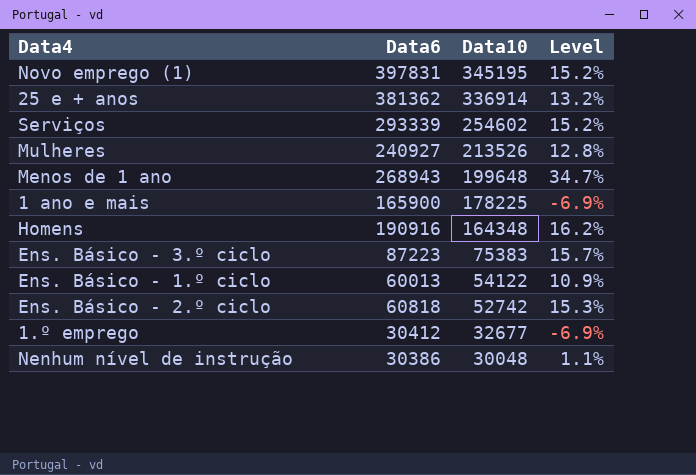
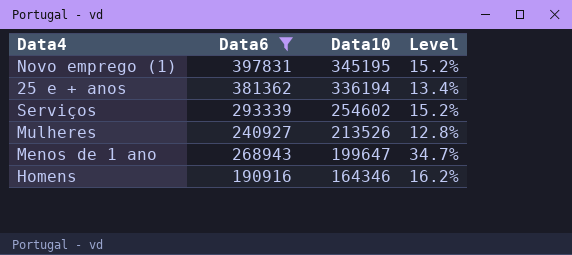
filter: none -> Data6 >= 190916
25 e + anos | Data10: 336914 -> 336194
25 e + anos | Level: 13.2% -> 13.4%
Menos de 1 ano | Data10: 199648 -> 199647
Homens | Data10: 164348 -> 164346

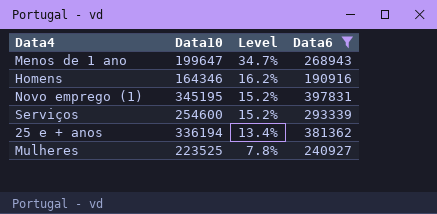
row order: Data10 descending -> Level descending
column Data6 | position: 2 -> 4
Serviços | Data10: 254602 -> 254600
Mulheres | Data10: 213526 -> 223525
Mulheres | Level: 12.8% -> 7.8%

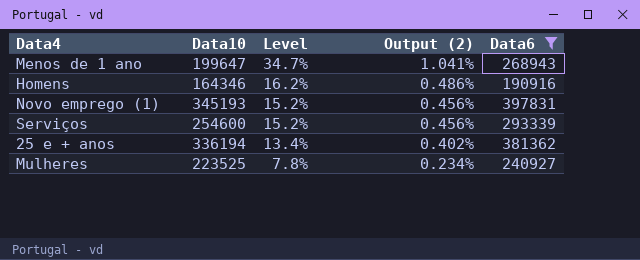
column Output (2) | formula: none -> [Level] * 0.03
Novo emprego (1) | Data10: 345195 -> 345193

